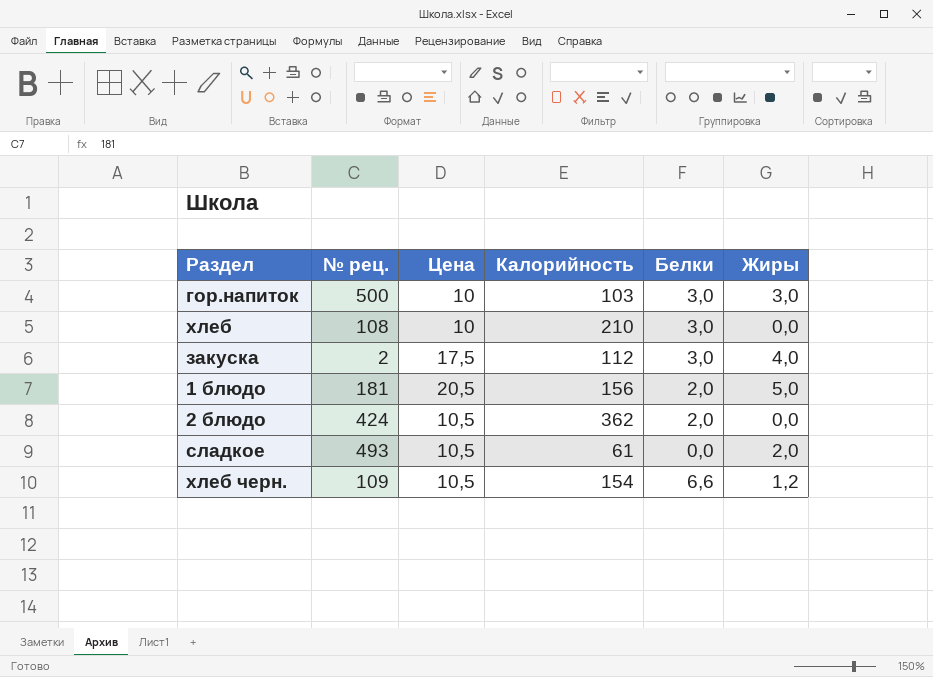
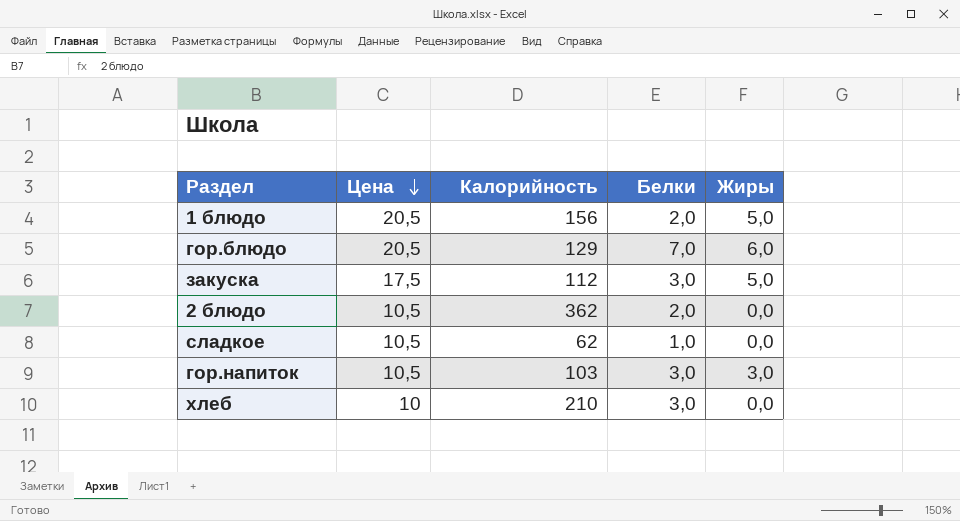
row order: none -> Цена descending
column № рец. | position: 2 -> none
row хлеб черн.: 109 | 10,5 | 154 | 6,6 | 1,2 -> none
row гор.блюдо: none -> 20,5 | 129 | 7,0 | 6,0
закуска | Жиры: 4,0 -> 5,0
сладкое | Калорийность: 61 -> 62
сладкое | Белки: 0,0 -> 1,0
сладкое | Жиры: 2,0 -> 0,0
гор.напиток | Цена: 10 -> 10,5

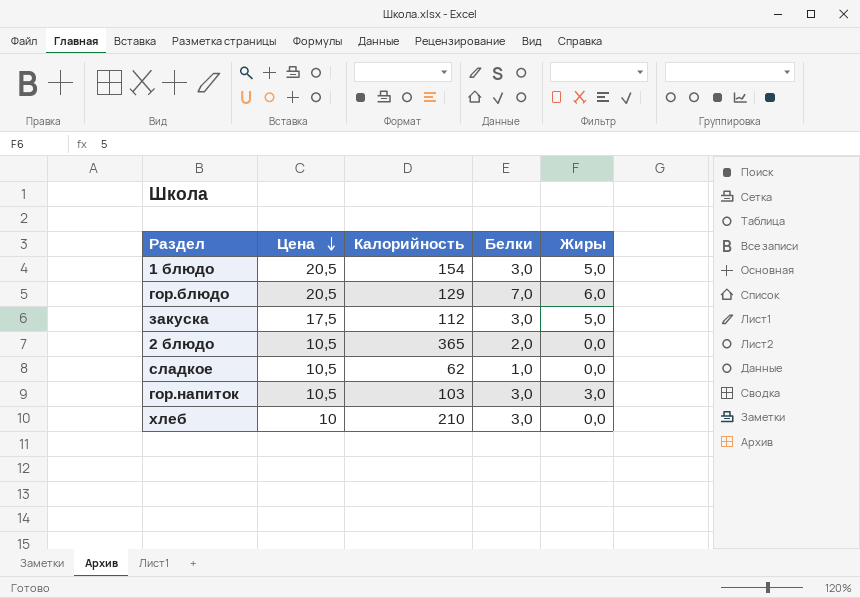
1 блюдо | Калорийность: 156 -> 154
1 блюдо | Белки: 2,0 -> 3,0
2 блюдо | Калорийность: 362 -> 365

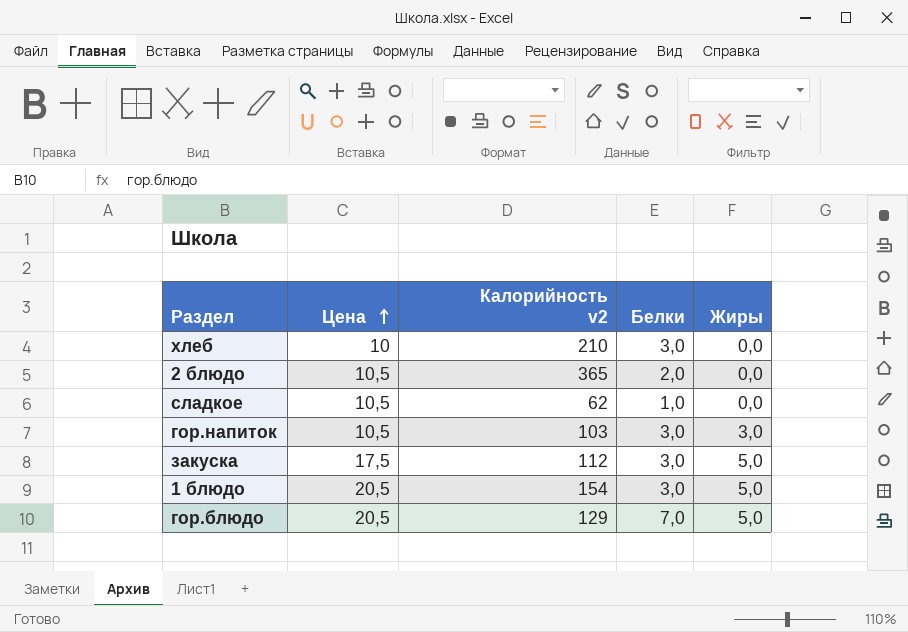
row order: Цена descending -> Цена ascending
column name: Калорийность -> Калорийность v2
гор.блюдо | Жиры: 6,0 -> 5,0

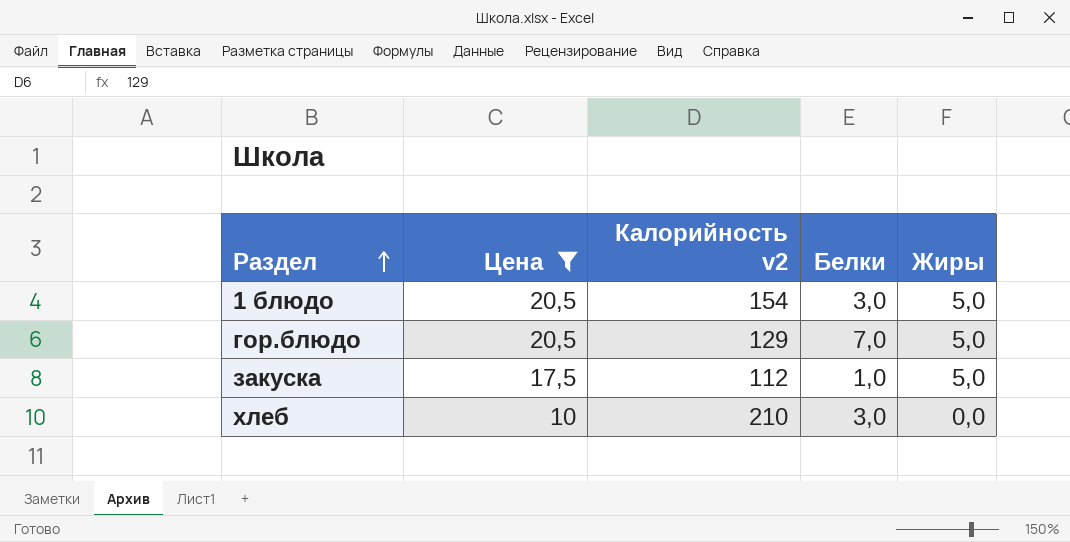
filter: none -> Цена != 10,5
row order: Цена ascending -> Раздел ascending
закуска | Белки: 3,0 -> 1,0

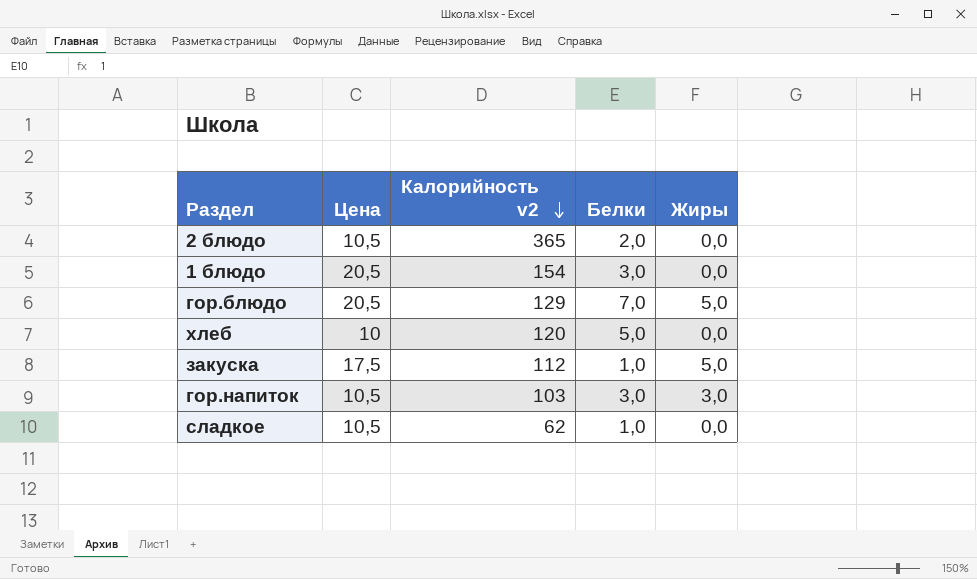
filter: Цена != 10,5 -> none
row order: Раздел ascending -> Калорийность v2 descending
1 блюдо | Жиры: 5,0 -> 0,0
хлеб | Калорийность v2: 210 -> 120
хлеб | Белки: 3,0 -> 5,0

